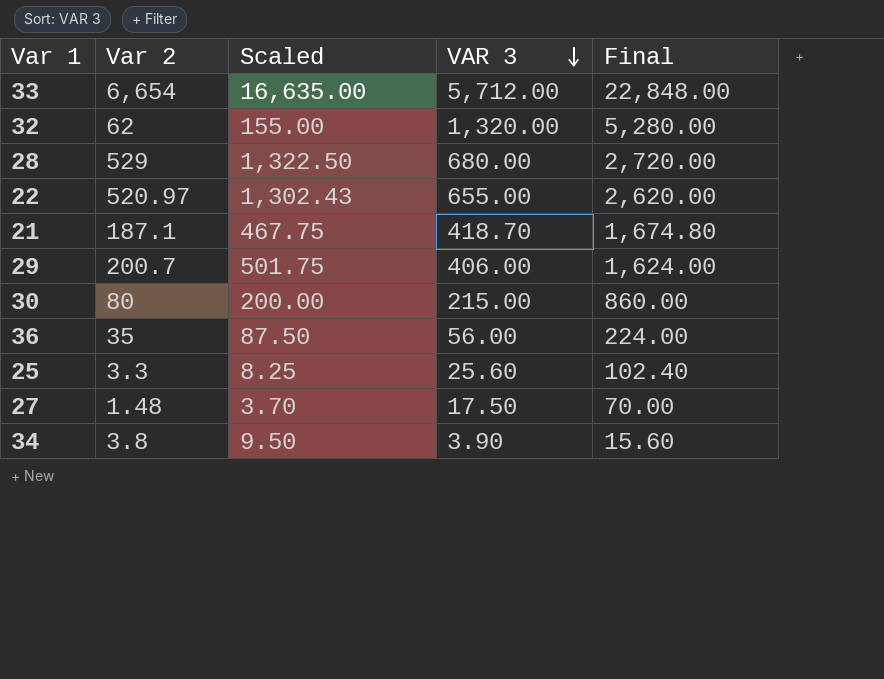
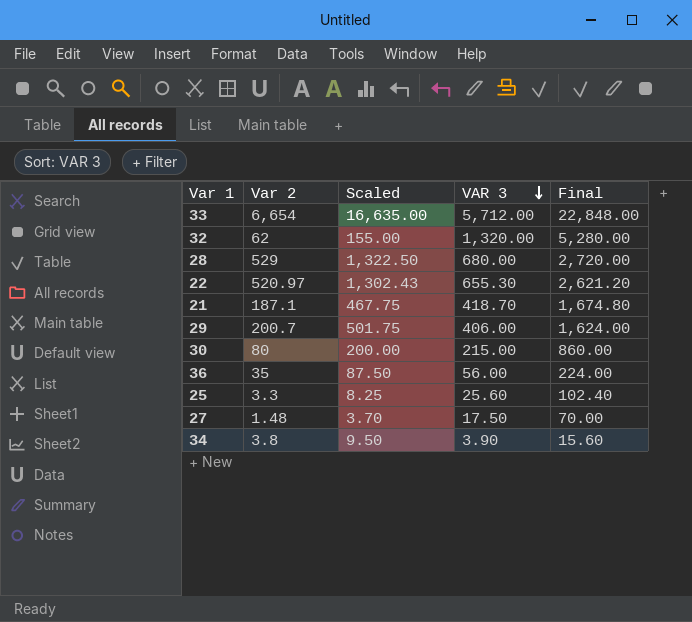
22 | VAR 3: 655.00 -> 655.30
22 | Final: 2,620.00 -> 2,621.20

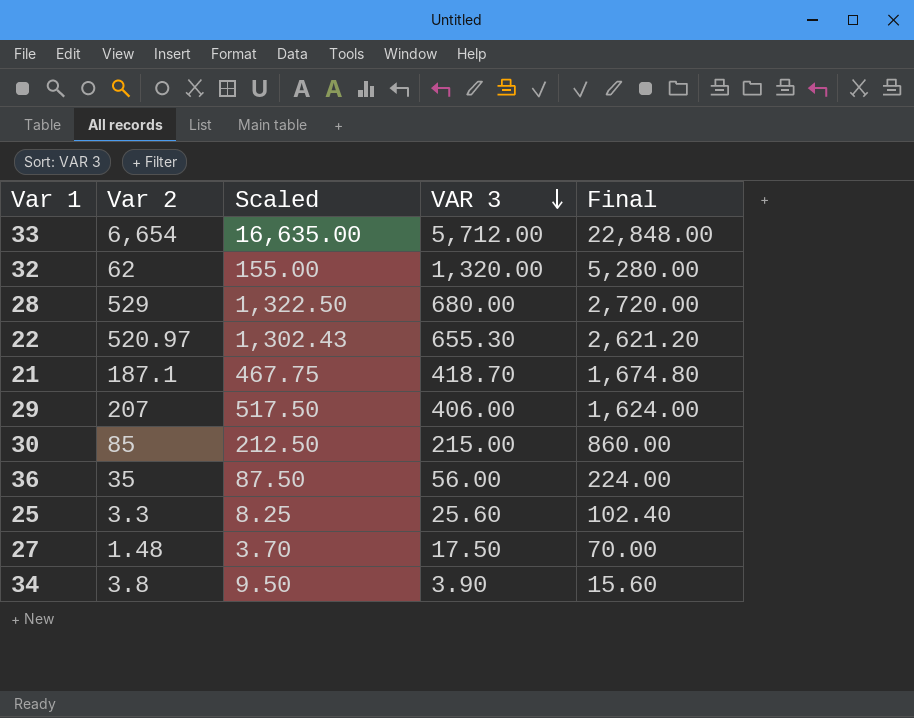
29 | Var 2: 200.7 -> 207
29 | Scaled: 501.75 -> 517.50
30 | Var 2: 80 -> 85
30 | Scaled: 200.00 -> 212.50

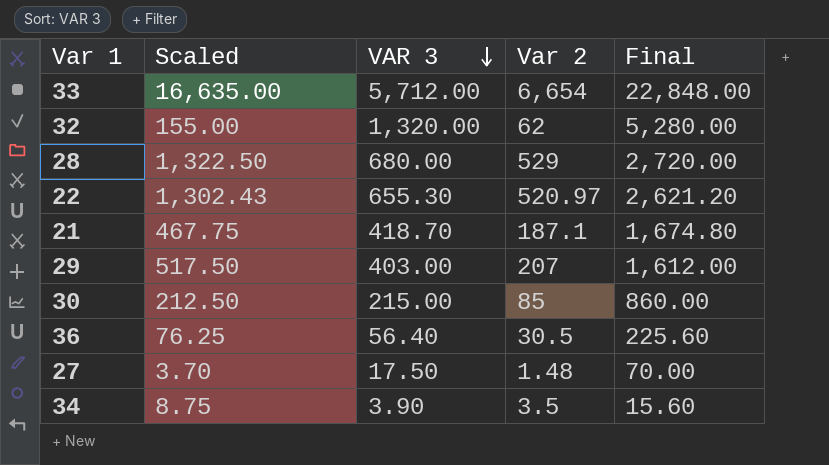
column Var 2 | position: 2 -> 4
row 25: 3.3 | 8.25 | 25.60 | 102.40 -> none
29 | VAR 3: 406.00 -> 403.00
29 | Final: 1,624.00 -> 1,612.00
36 | Scaled: 87.50 -> 76.25
36 | VAR 3: 56.00 -> 56.40
36 | Var 2: 35 -> 30.5
36 | Final: 224.00 -> 225.60
34 | Scaled: 9.50 -> 8.75
34 | Var 2: 3.8 -> 3.5

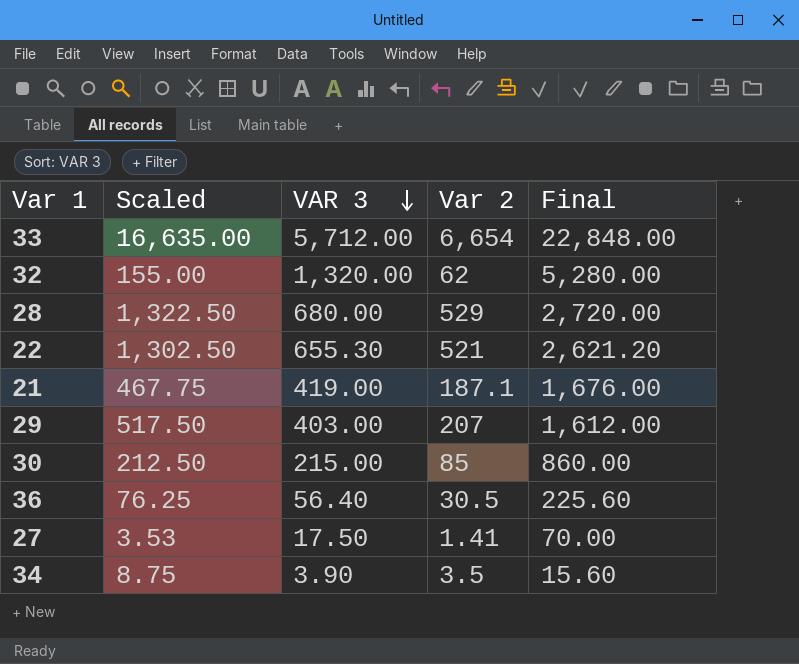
22 | Scaled: 1,302.43 -> 1,302.50
22 | Var 2: 520.97 -> 521
21 | VAR 3: 418.70 -> 419.00
21 | Final: 1,674.80 -> 1,676.00
27 | Scaled: 3.70 -> 3.53
27 | Var 2: 1.48 -> 1.41

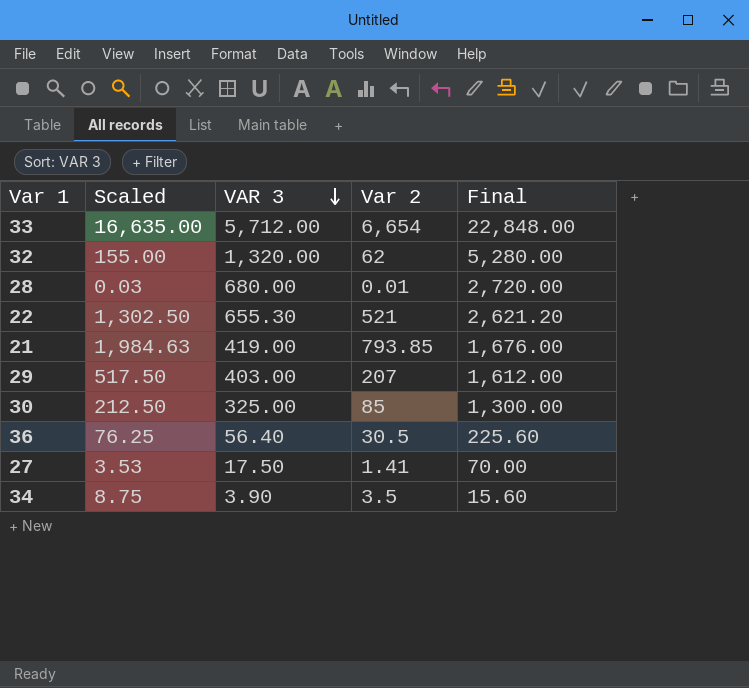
28 | Scaled: 1,322.50 -> 0.03
28 | Var 2: 529 -> 0.01
21 | Scaled: 467.75 -> 1,984.63
21 | Var 2: 187.1 -> 793.85
30 | VAR 3: 215.00 -> 325.00
30 | Final: 860.00 -> 1,300.00

